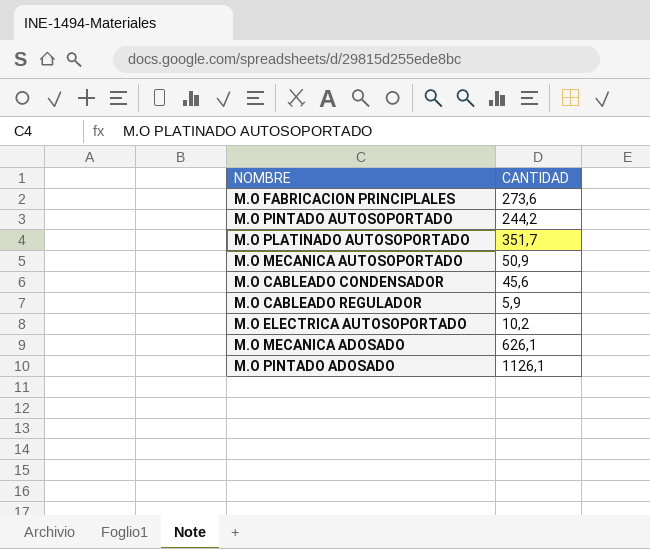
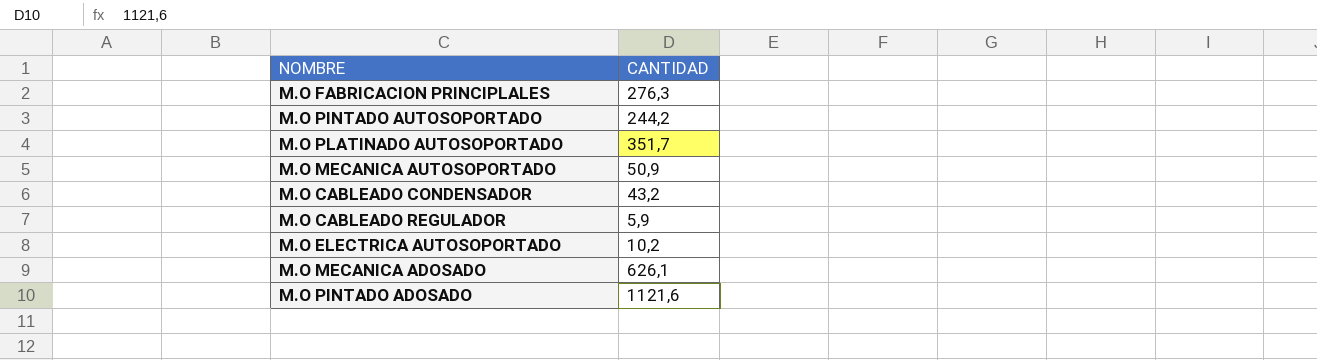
M.O FABRICACION PRINCIPLALES | CANTIDAD: 273,6 -> 276,3
M.O CABLEADO CONDENSADOR | CANTIDAD: 45,6 -> 43,2
M.O PINTADO ADOSADO | CANTIDAD: 1126,1 -> 1121,6

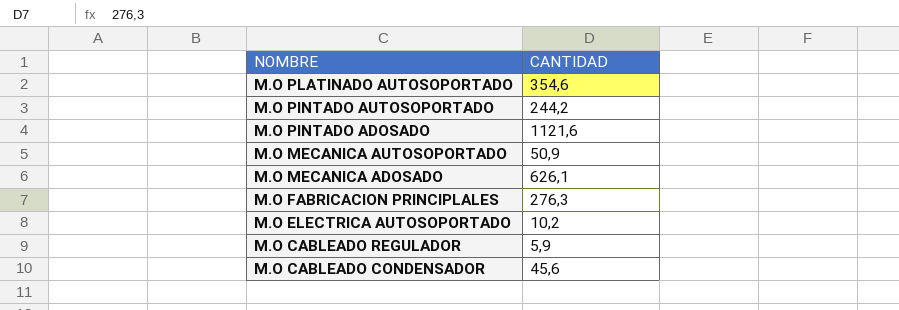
row order: none -> NOMBRE descending
M.O PLATINADO AUTOSOPORTADO | CANTIDAD: 351,7 -> 354,6
M.O CABLEADO CONDENSADOR | CANTIDAD: 43,2 -> 45,6

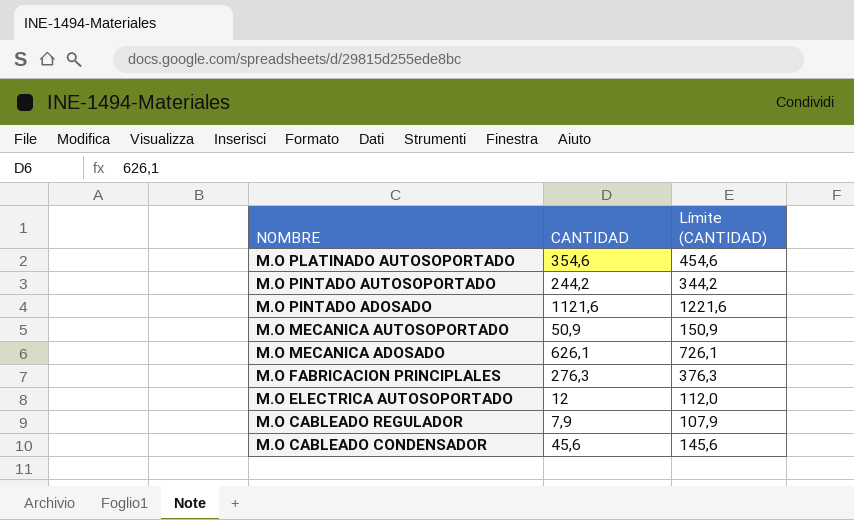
column Límite (CANTIDAD) | formula: none -> [CANTIDAD] + 100
M.O ELECTRICA AUTOSOPORTADO | CANTIDAD: 10,2 -> 12
M.O CABLEADO REGULADOR | CANTIDAD: 5,9 -> 7,9

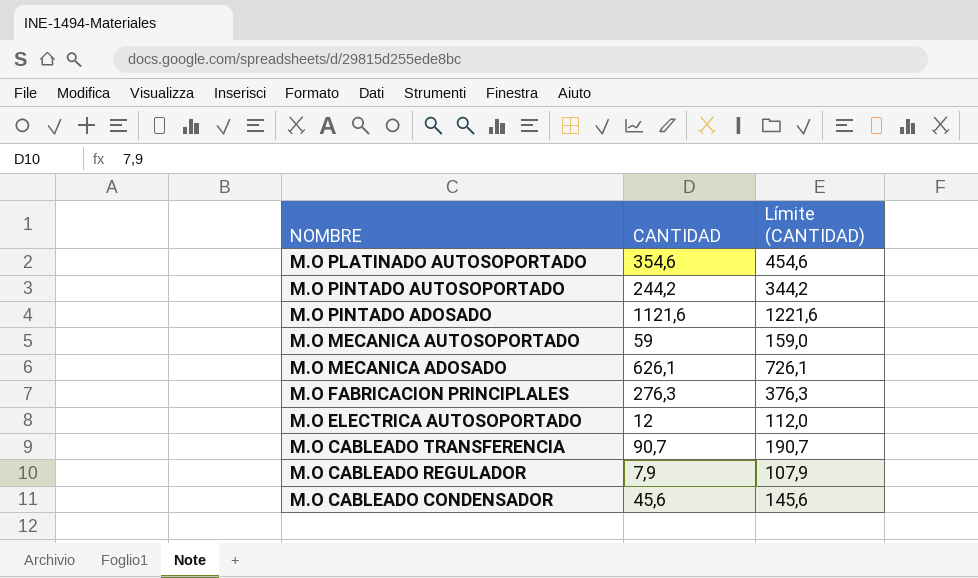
M.O MECANICA AUTOSOPORTADO | CANTIDAD: 50,9 -> 59
M.O MECANICA AUTOSOPORTADO | Límite (CANTIDAD): 150,9 -> 159,0
row M.O CABLEADO TRANSFERENCIA: none -> 90,7 | 190,7

